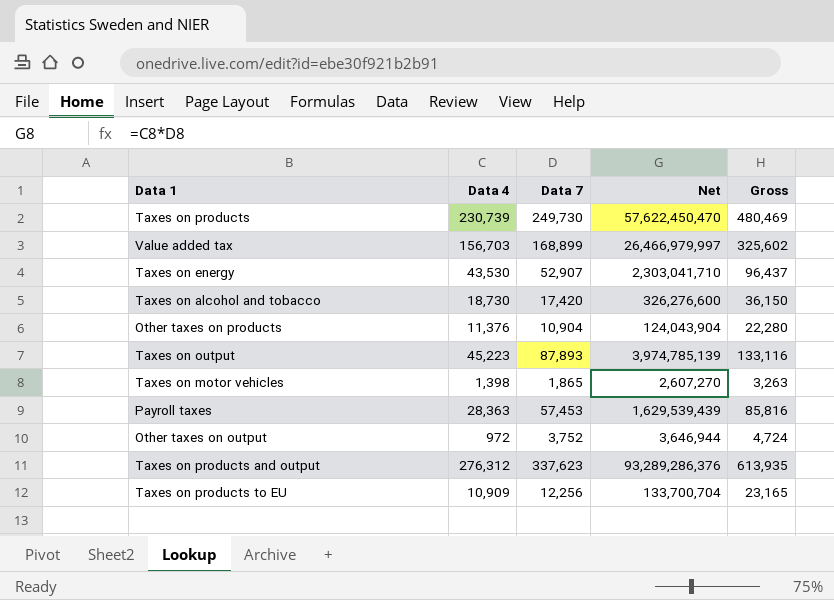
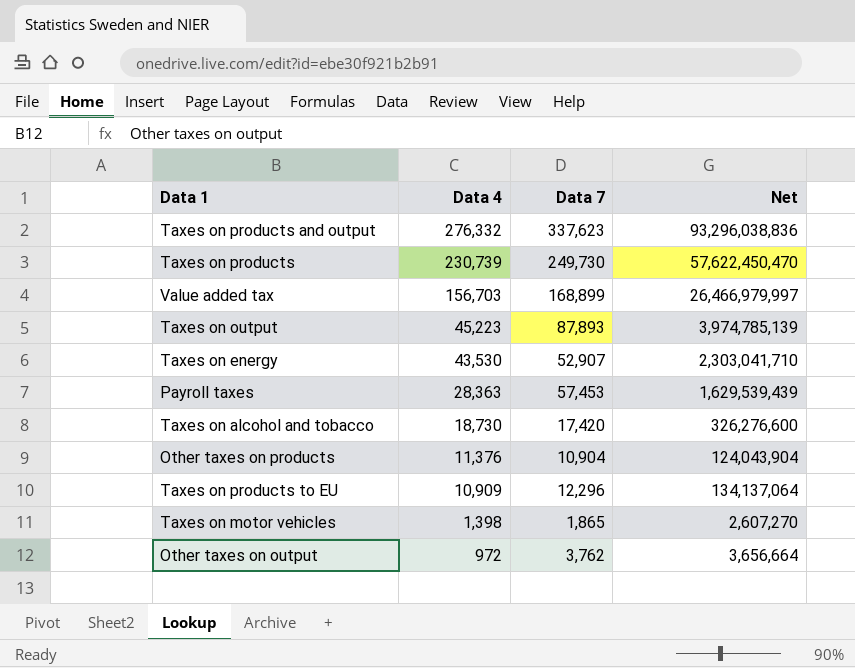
row order: none -> Data 4 descending
column Gross | formula: [Data 4] + [Data 7] -> none
Taxes on products and output | Data 4: 276,312 -> 276,332
Taxes on products and output | Net: 93,289,286,376 -> 93,296,038,836
Taxes on products to EU | Data 7: 12,256 -> 12,296
Taxes on products to EU | Net: 133,700,704 -> 134,137,064
Other taxes on output | Data 7: 3,752 -> 3,762
Other taxes on output | Net: 3,646,944 -> 3,656,664

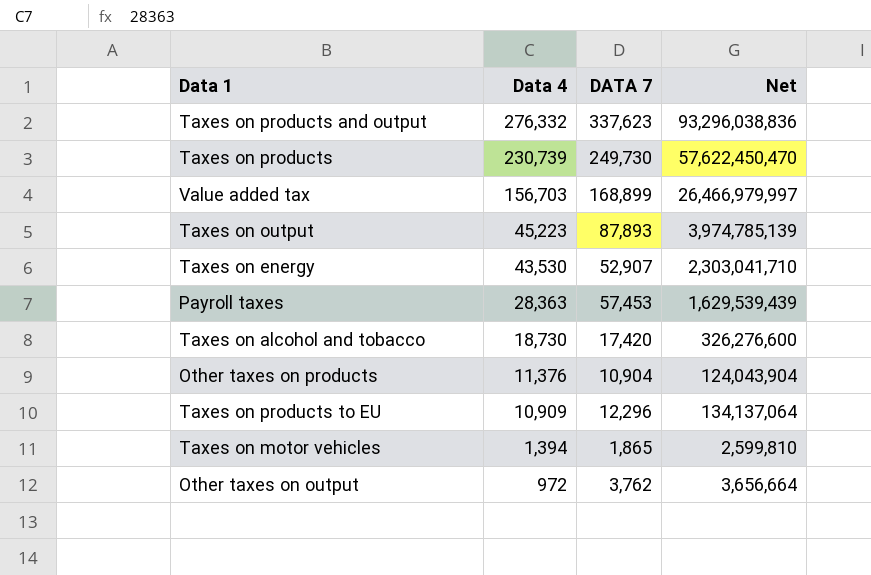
column name: Data 7 -> DATA 7
Taxes on motor vehicles | Data 4: 1,398 -> 1,394
Taxes on motor vehicles | Net: 2,607,270 -> 2,599,810

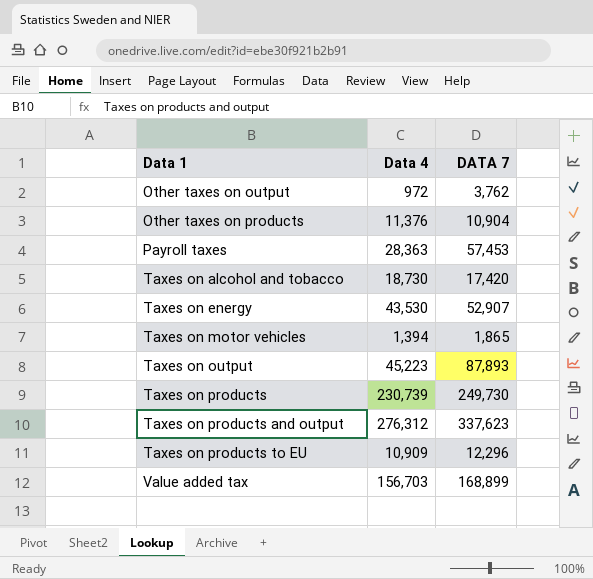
row order: Data 4 descending -> Data 1 ascending
column Net | formula: [Data 4] * [DATA 7] -> none
Taxes on products and output | Data 4: 276,332 -> 276,312

